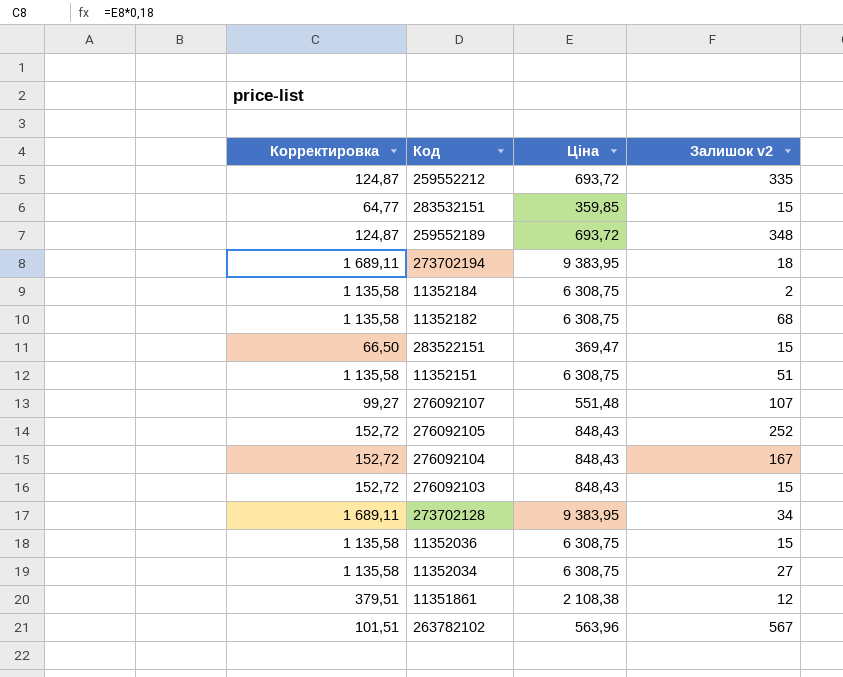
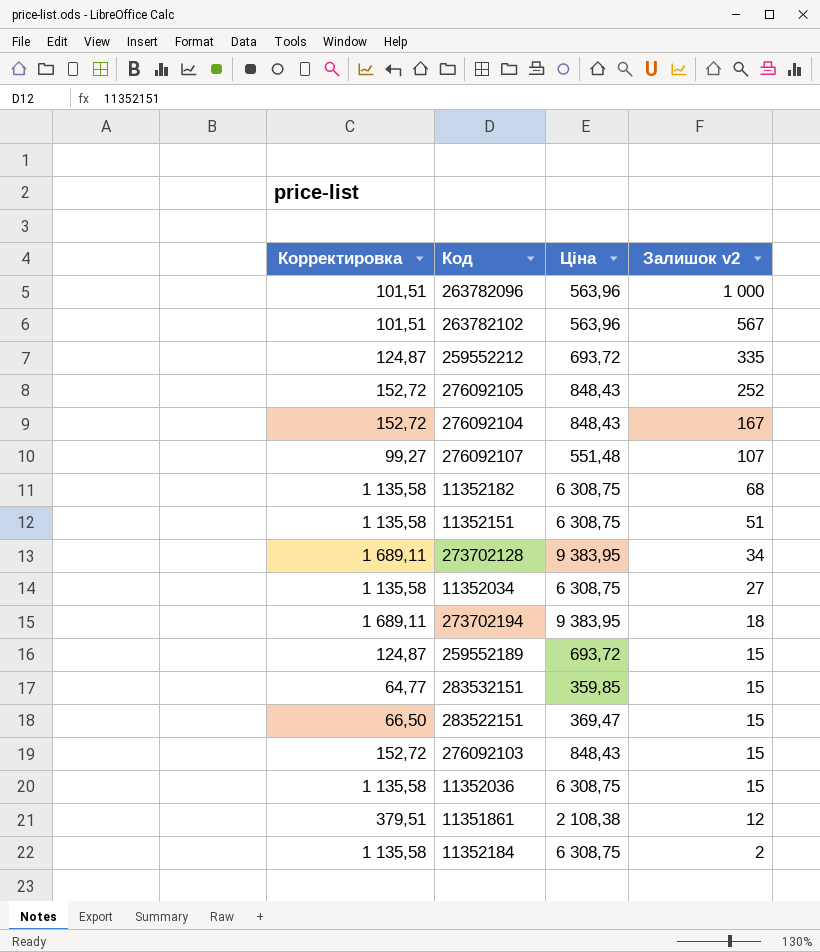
row order: none -> Залишок v2 descending
row 263782096: none -> 101,51 | 563,96 | 1 000
259552189 | Залишок v2: 348 -> 15

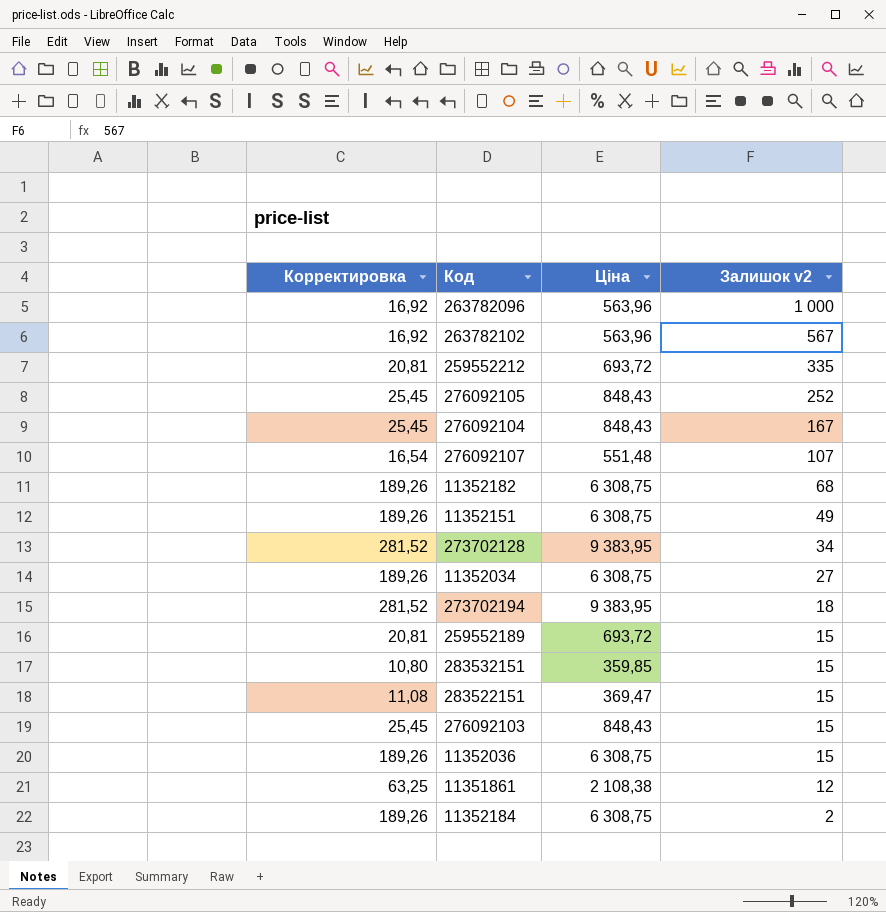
column Корректировка | formula: [Ціна] * 0,18 -> [Ціна] * 0,03
11352151 | Залишок v2: 51 -> 49

